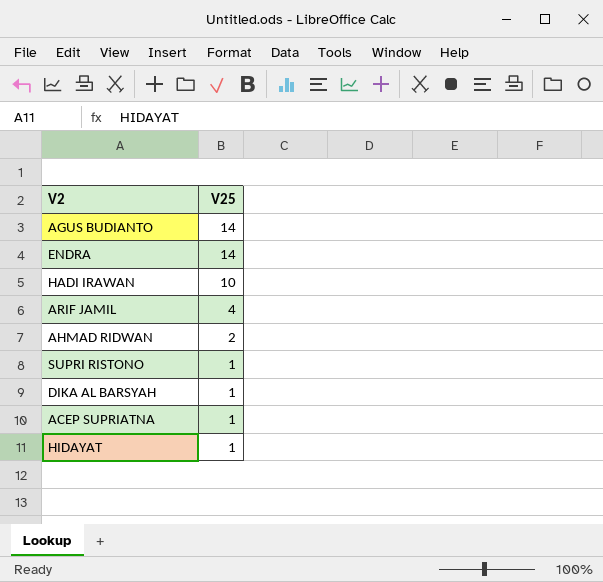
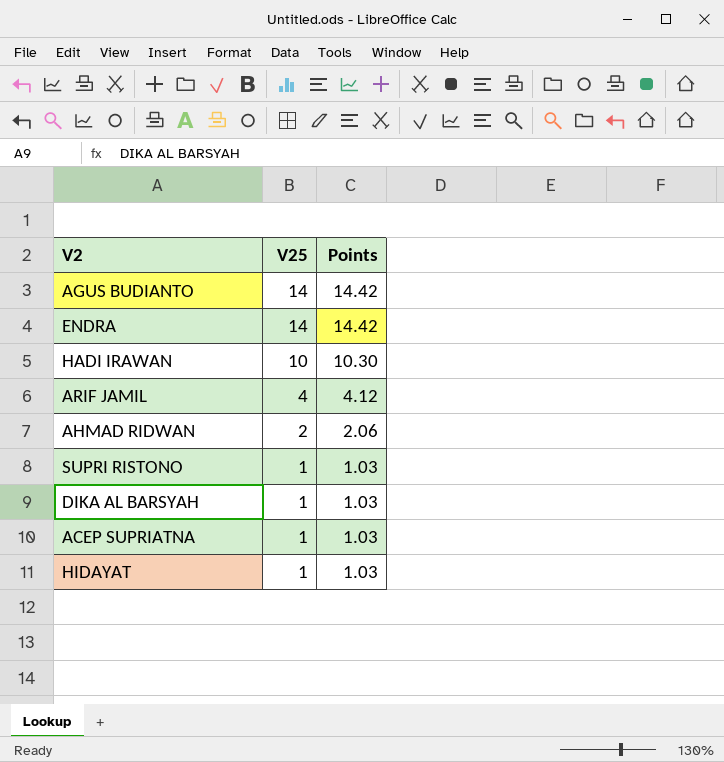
column Points | formula: none -> [V25] * 1.03

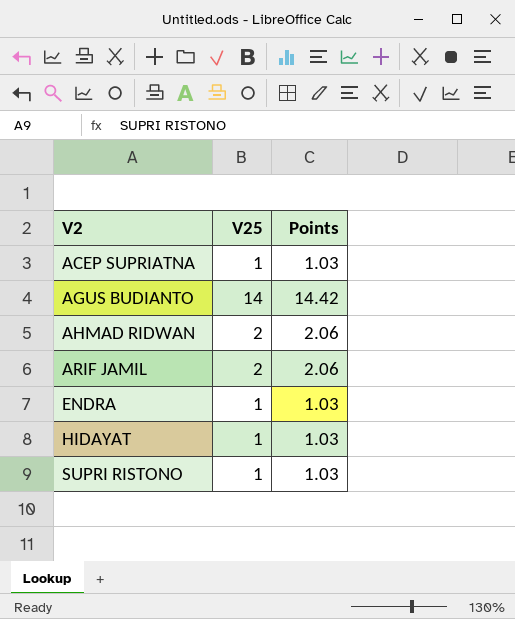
row order: V25 descending -> V2 ascending
row HADI IRAWAN: 10 | 10.30 -> none
row DIKA AL BARSYAH: 1 | 1.03 -> none
ARIF JAMIL | V25: 4 -> 2
ARIF JAMIL | Points: 4.12 -> 2.06
ENDRA | V25: 14 -> 1
ENDRA | Points: 14.42 -> 1.03

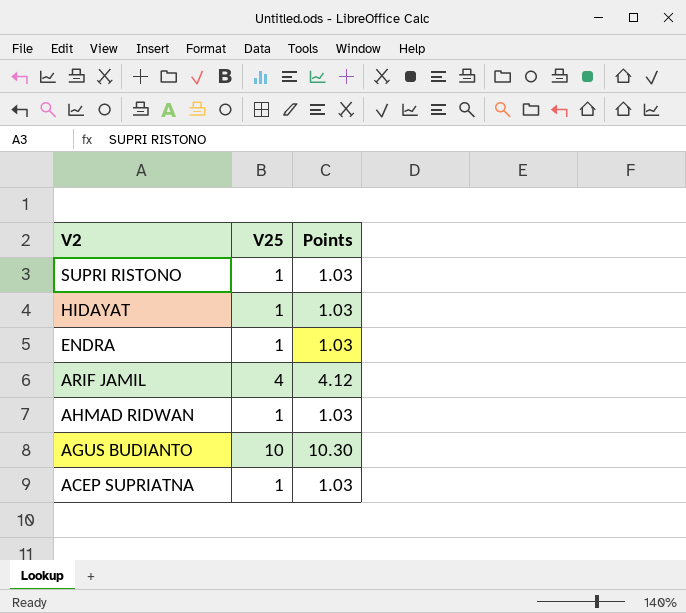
row order: V2 ascending -> V2 descending
ARIF JAMIL | V25: 2 -> 4
ARIF JAMIL | Points: 2.06 -> 4.12
AHMAD RIDWAN | V25: 2 -> 1
AHMAD RIDWAN | Points: 2.06 -> 1.03
AGUS BUDIANTO | V25: 14 -> 10
AGUS BUDIANTO | Points: 14.42 -> 10.30

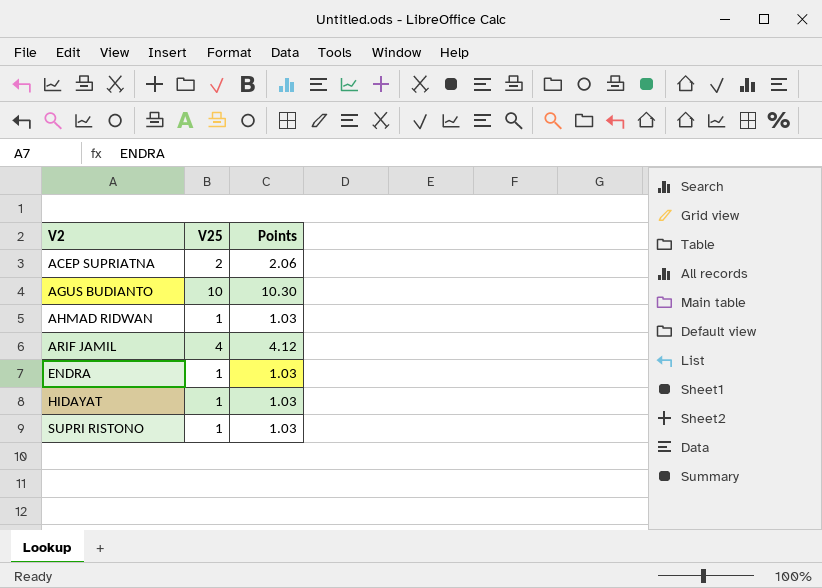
row order: V2 descending -> V2 ascending
ACEP SUPRIATNA | V25: 1 -> 2
ACEP SUPRIATNA | Points: 1.03 -> 2.06

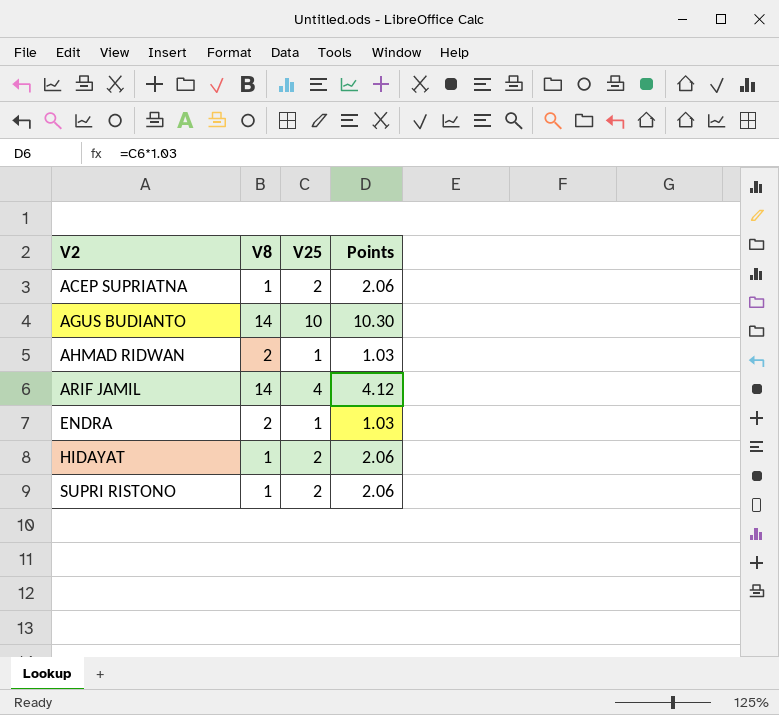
column V8 | position: none -> 2
HIDAYAT | V25: 1 -> 2
HIDAYAT | Points: 1.03 -> 2.06
SUPRI RISTONO | V25: 1 -> 2
SUPRI RISTONO | Points: 1.03 -> 2.06

